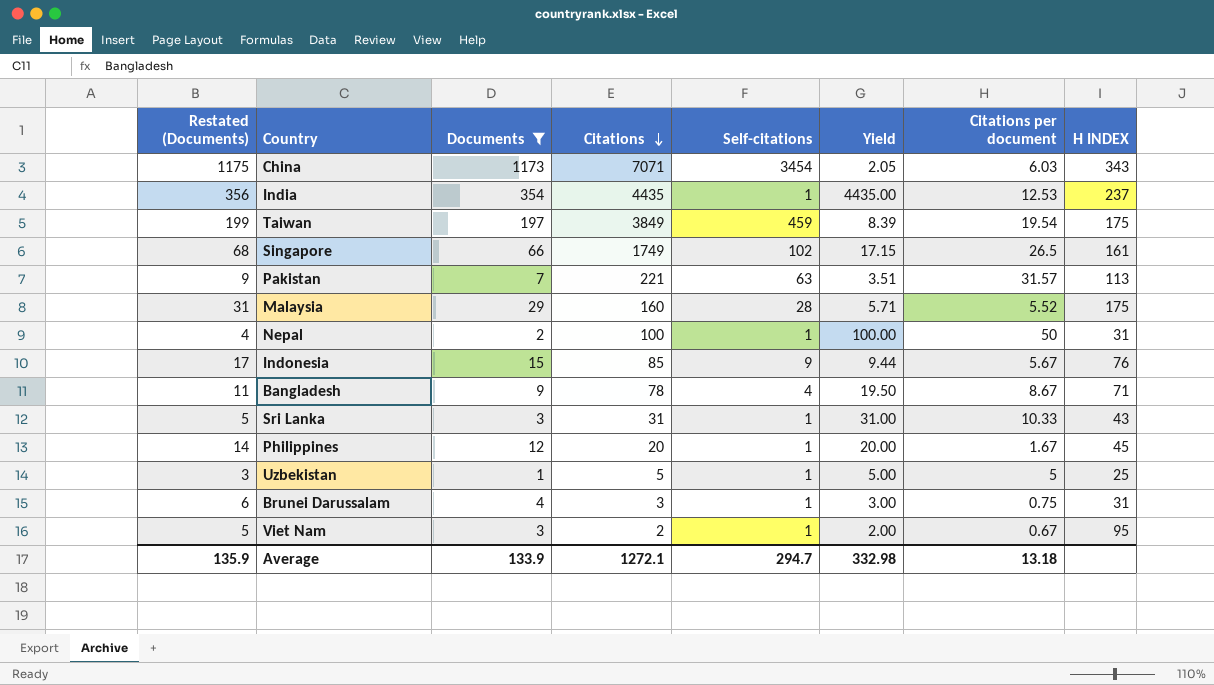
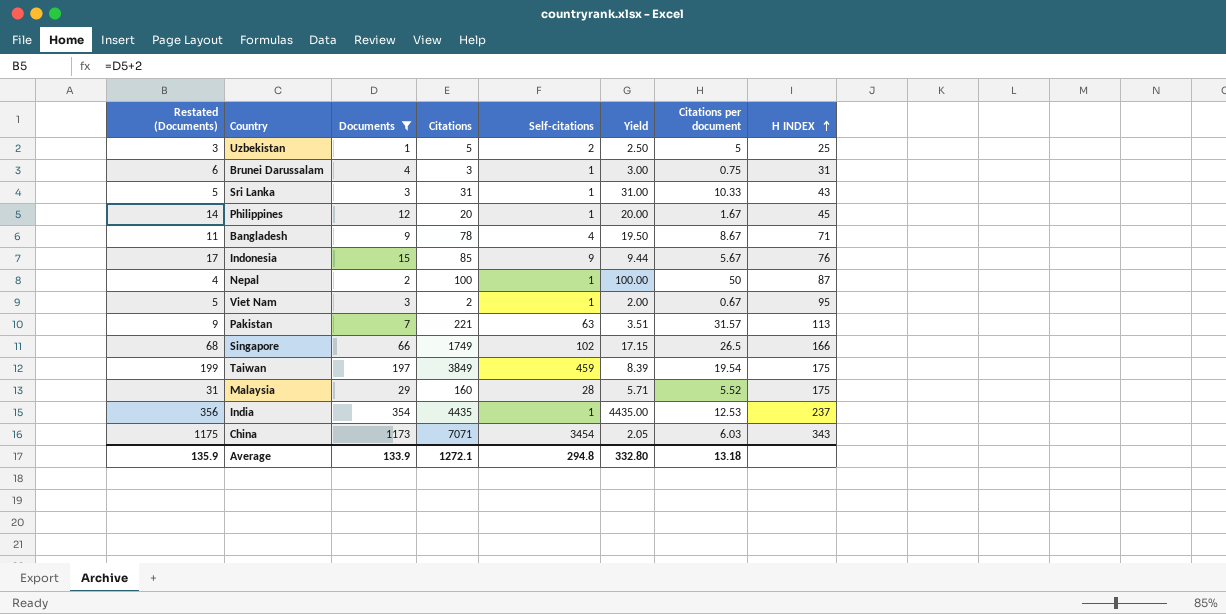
row order: Citations descending -> H INDEX ascending
Uzbekistan | Self-citations: 1 -> 2
Uzbekistan | Yield: 5.00 -> 2.50
Nepal | H INDEX: 31 -> 87
Singapore | H INDEX: 161 -> 166
Average | Self-citations: 294.7 -> 294.8
Average | Yield: 332.98 -> 332.80

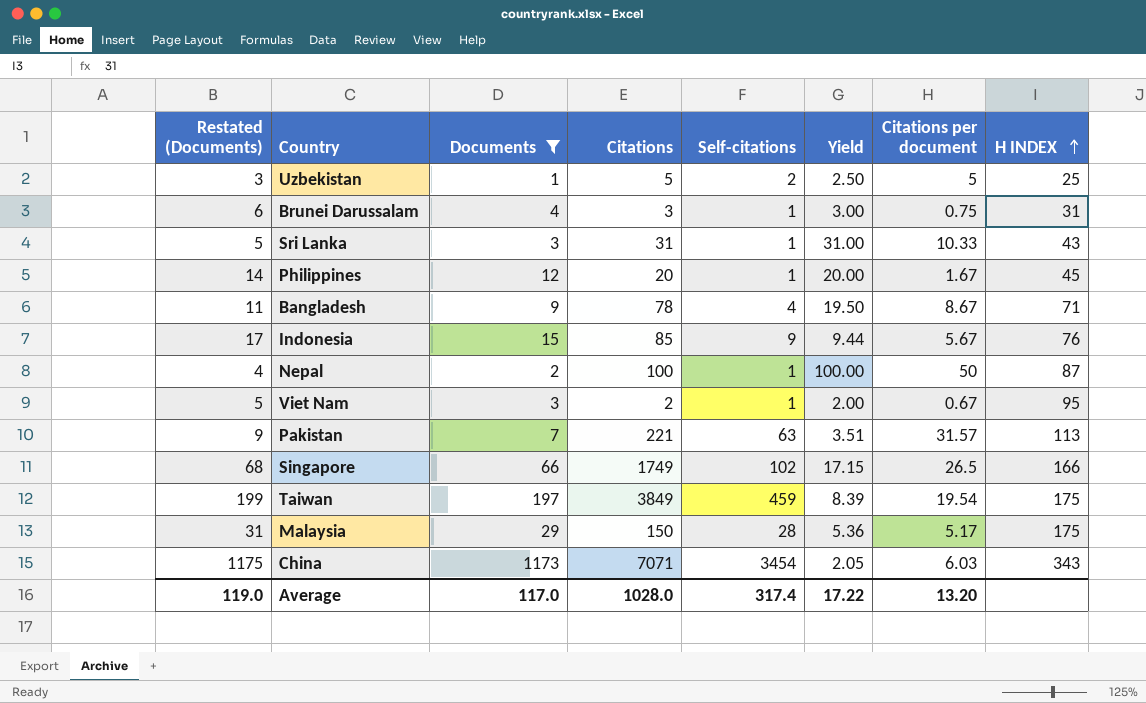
row India: 356 | 354 | 4435 | 1 | 4435.00 | 12.53 | 237 -> none
Malaysia | Citations: 160 -> 150
Malaysia | Yield: 5.71 -> 5.36
Malaysia | Citations per document: 5.52 -> 5.17
Average | Restated (Documents): 135.9 -> 119.0
Average | Documents: 133.9 -> 117.0
Average | Citations: 1272.1 -> 1028.0
Average | Self-citations: 294.8 -> 317.4
Average | Yield: 332.80 -> 17.22
Average | Citations per document: 13.18 -> 13.20

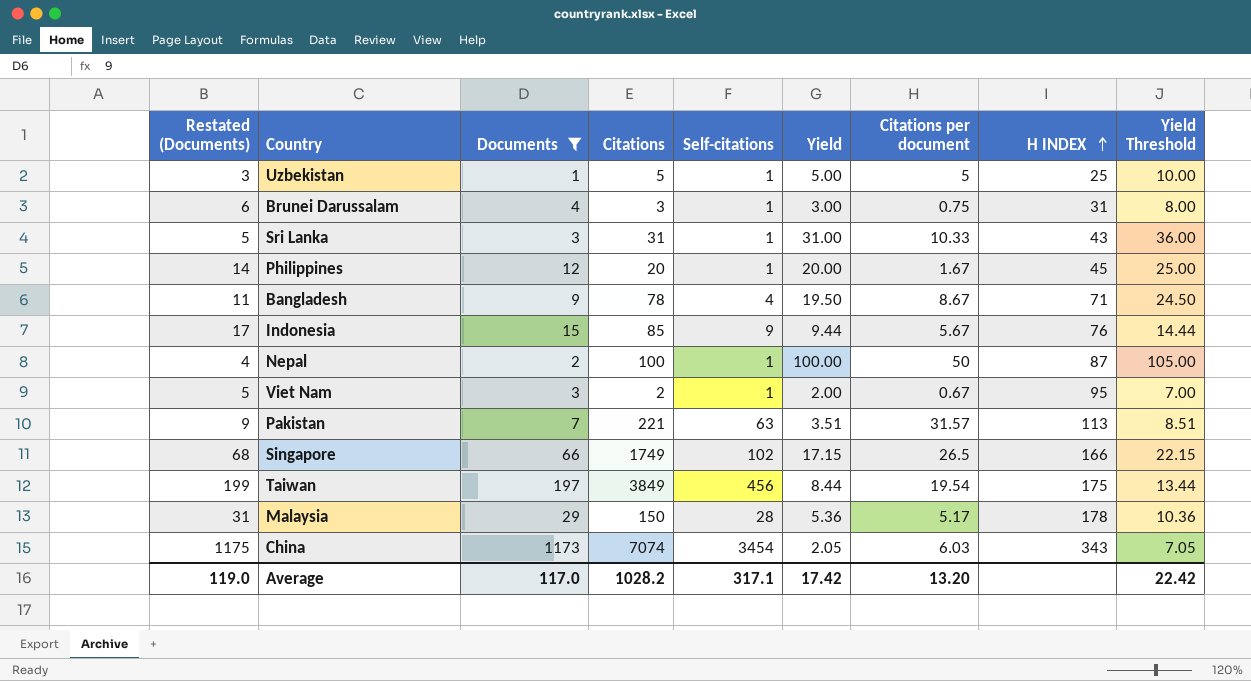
column Yield Threshold | formula: none -> [Yield] + 5
Uzbekistan | Self-citations: 2 -> 1
Uzbekistan | Yield: 2.50 -> 5.00
Taiwan | Self-citations: 459 -> 456
Taiwan | Yield: 8.39 -> 8.44
Malaysia | H INDEX: 175 -> 178
China | Citations: 7071 -> 7074
Average | Citations: 1028.0 -> 1028.2
Average | Self-citations: 317.4 -> 317.1
Average | Yield: 17.22 -> 17.42

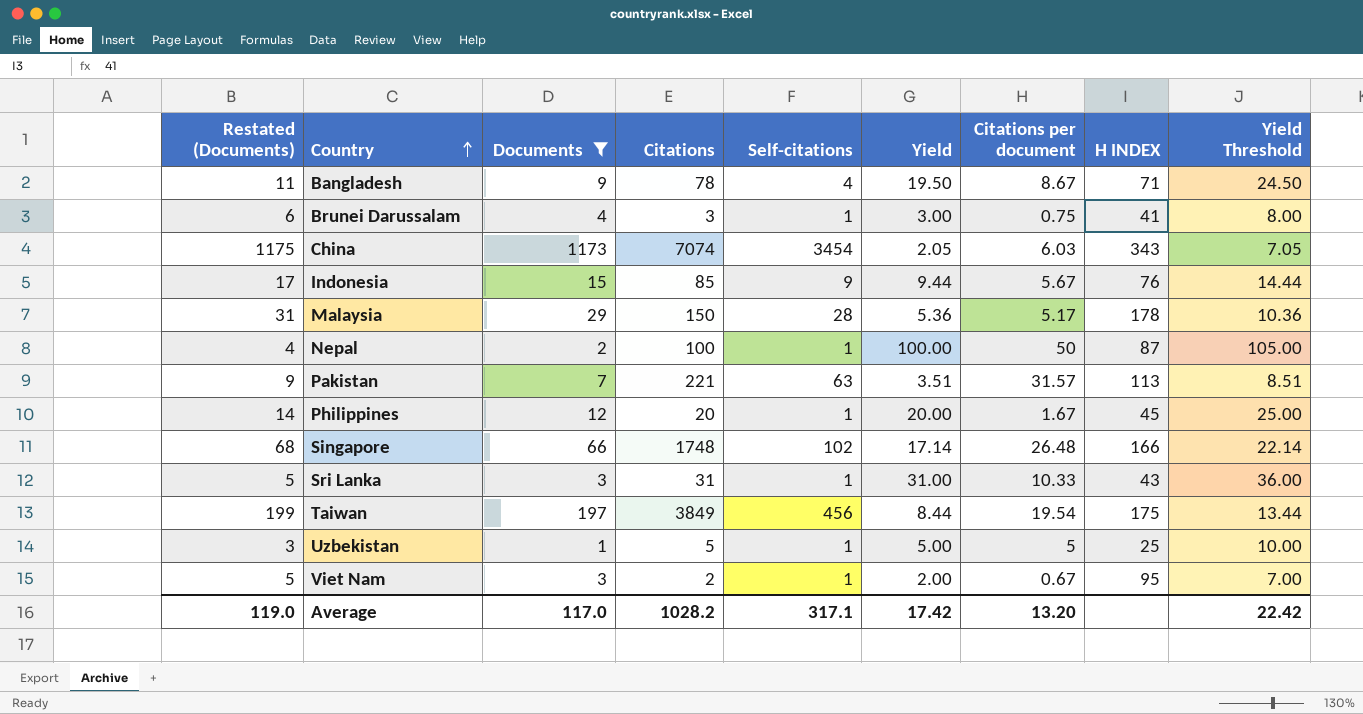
row order: H INDEX ascending -> Country ascending
Brunei Darussalam | H INDEX: 31 -> 41
Singapore | Citations: 1749 -> 1748
Singapore | Yield: 17.15 -> 17.14
Singapore | Citations per document: 26.5 -> 26.48
Singapore | Yield Threshold: 22.15 -> 22.14

